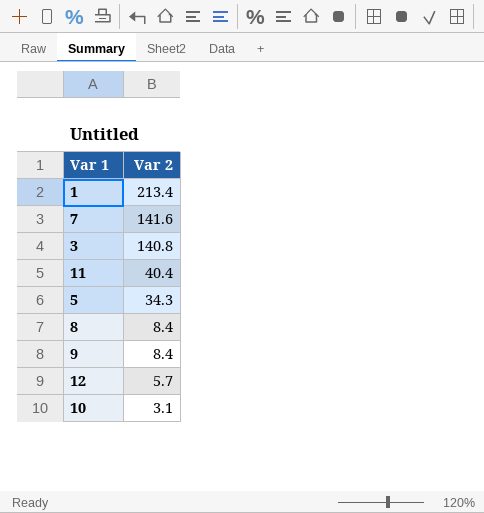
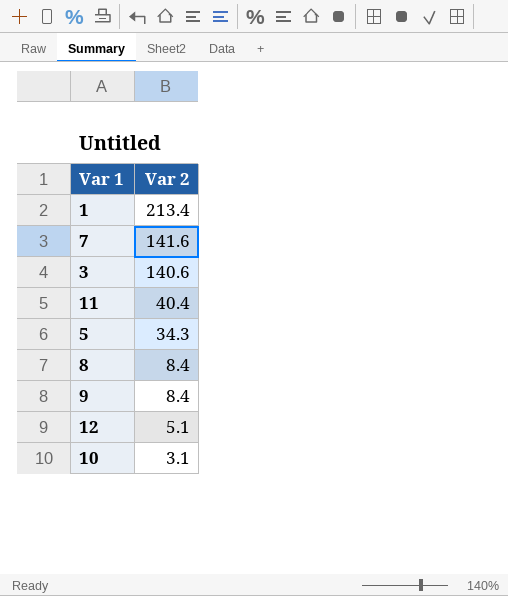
3 | Var 2: 140.8 -> 140.6
12 | Var 2: 5.7 -> 5.1

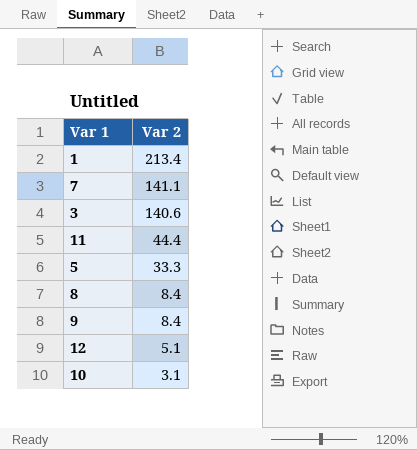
7 | Var 2: 141.6 -> 141.1
11 | Var 2: 40.4 -> 44.4
5 | Var 2: 34.3 -> 33.3

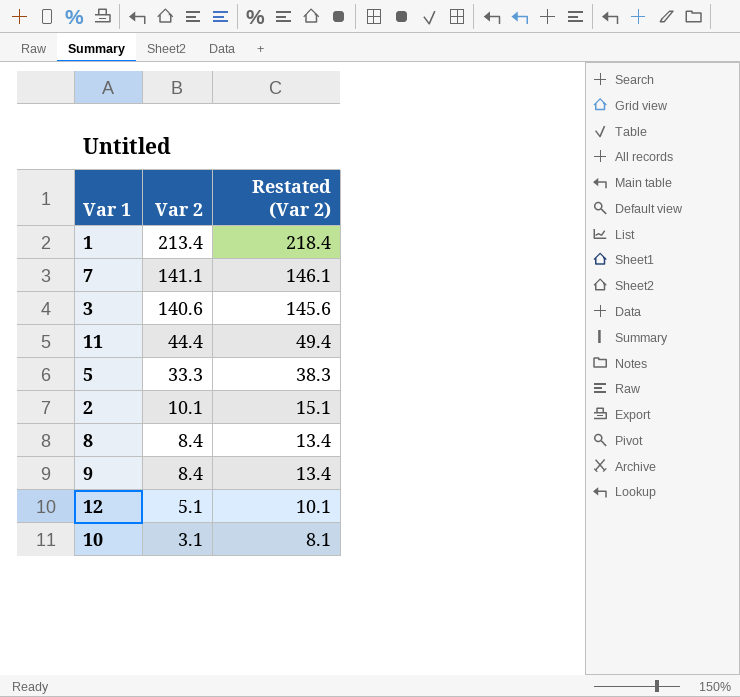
column Restated (Var 2) | formula: none -> [Var 2] + 5
row 2: none -> 10.1 | 15.1

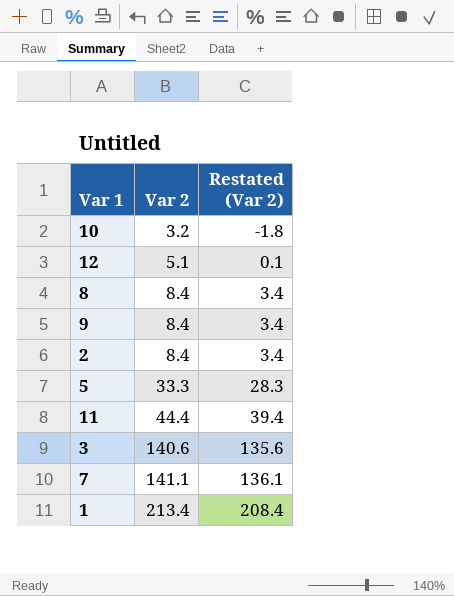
row order: Var 2 descending -> Var 2 ascending
column Restated (Var 2) | formula: [Var 2] + 5 -> [Var 2] - 5
10 | Var 2: 3.1 -> 3.2
2 | Var 2: 10.1 -> 8.4

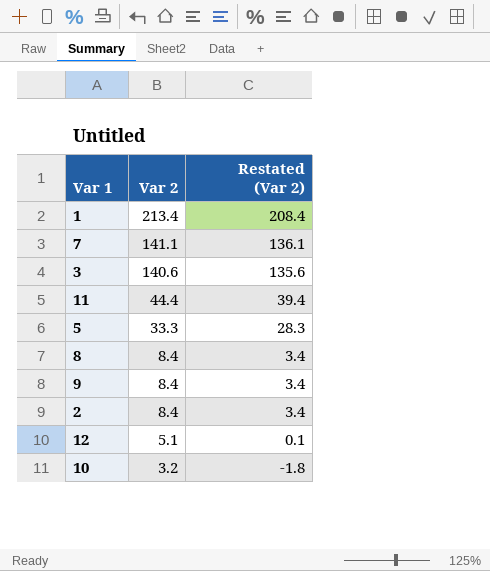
row order: Var 2 ascending -> Var 2 descending

